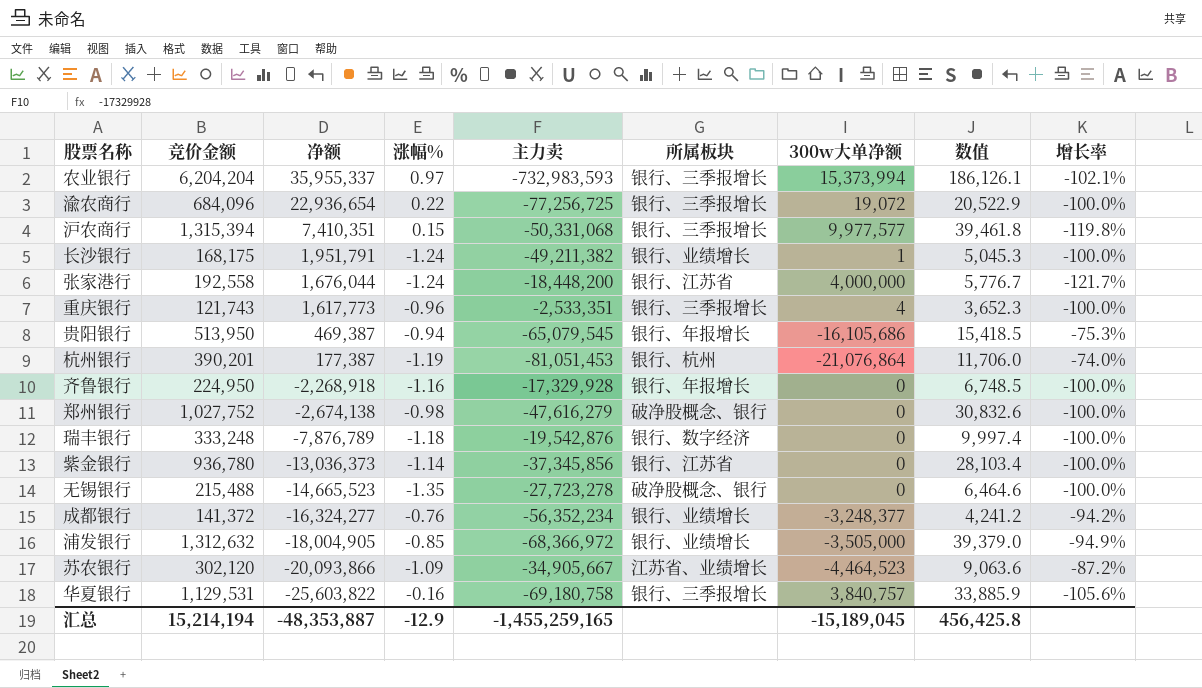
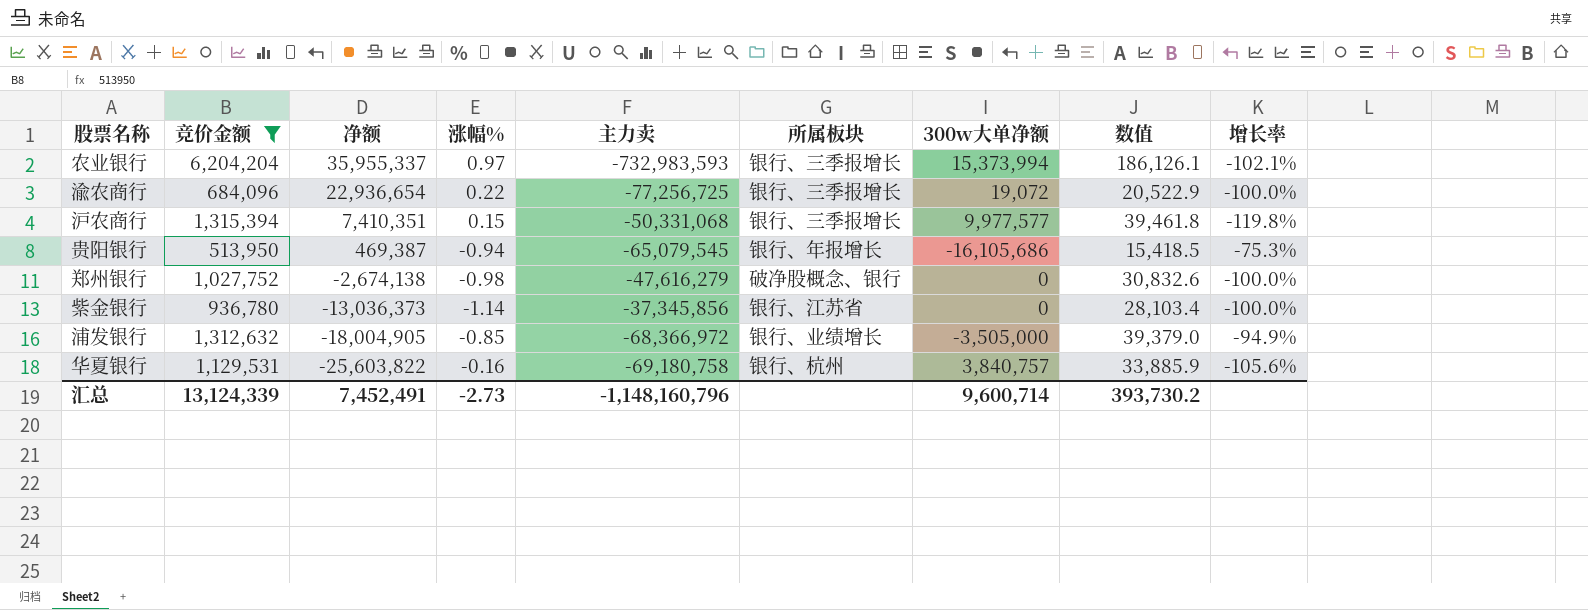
filter: none -> 竞价金额 >= 513,950
华夏银行 | 所属板块: 银行、三季报增长 -> 银行、杭州
汇总 | 竞价金额: 15,214,194 -> 13,124,339
汇总 | 净额: -48,353,887 -> 7,452,491
汇总 | 涨幅%: -12.9 -> -2.73
汇总 | 主力卖: -1,455,259,165 -> -1,148,160,796
汇总 | 300w大单净额: -15,189,045 -> 9,600,714
汇总 | 数值: 456,425.8 -> 393,730.2

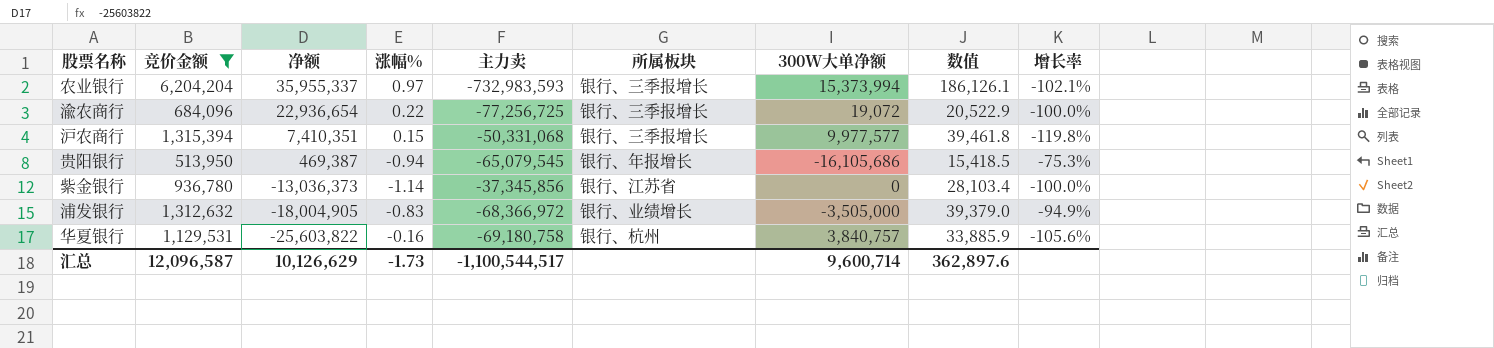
column name: 300w大单净额 -> 300W大单净额
row 郑州银行: 1,027,752 | -2,674,138 | -0.98 | -47,616,279 | 破净股概念、银行 | 0 | 30,832.6 | -100.0% -> none
浦发银行 | 涨幅%: -0.85 -> -0.83
汇总 | 竞价金额: 13,124,339 -> 12,096,587
汇总 | 净额: 7,452,491 -> 10,126,629
汇总 | 涨幅%: -2.73 -> -1.73
汇总 | 主力卖: -1,148,160,796 -> -1,100,544,517
汇总 | 数值: 393,730.2 -> 362,897.6

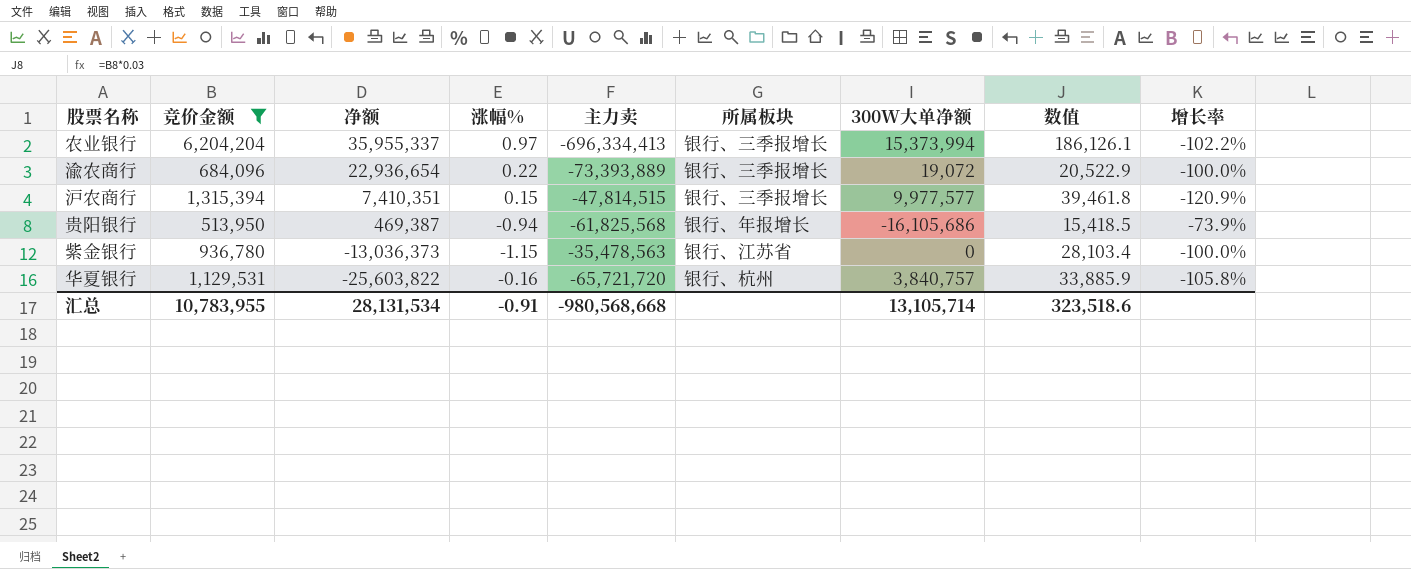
row 浦发银行: 1,312,632 | -18,004,905 | -0.83 | -68,366,972 | 银行、业绩增长 | -3,505,000 | 39,379.0 | -94.9% -> none
农业银行 | 主力卖: -732,983,593 -> -696,334,413
农业银行 | 增长率: -102.1% -> -102.2%
渝农商行 | 主力卖: -77,256,725 -> -73,393,889
沪农商行 | 主力卖: -50,331,068 -> -47,814,515
沪农商行 | 增长率: -119.8% -> -120.9%
贵阳银行 | 主力卖: -65,079,545 -> -61,825,568
贵阳银行 | 增长率: -75.3% -> -73.9%
紫金银行 | 涨幅%: -1.14 -> -1.15
紫金银行 | 主力卖: -37,345,856 -> -35,478,563
华夏银行 | 主力卖: -69,180,758 -> -65,721,720
华夏银行 | 增长率: -105.6% -> -105.8%
汇总 | 竞价金额: 12,096,587 -> 10,783,955
汇总 | 净额: 10,126,629 -> 28,131,534
汇总 | 涨幅%: -1.73 -> -0.91
汇总 | 主力卖: -1,100,544,517 -> -980,568,668
汇总 | 300W大单净额: 9,600,714 -> 13,105,714
汇总 | 数值: 362,897.6 -> 323,518.6

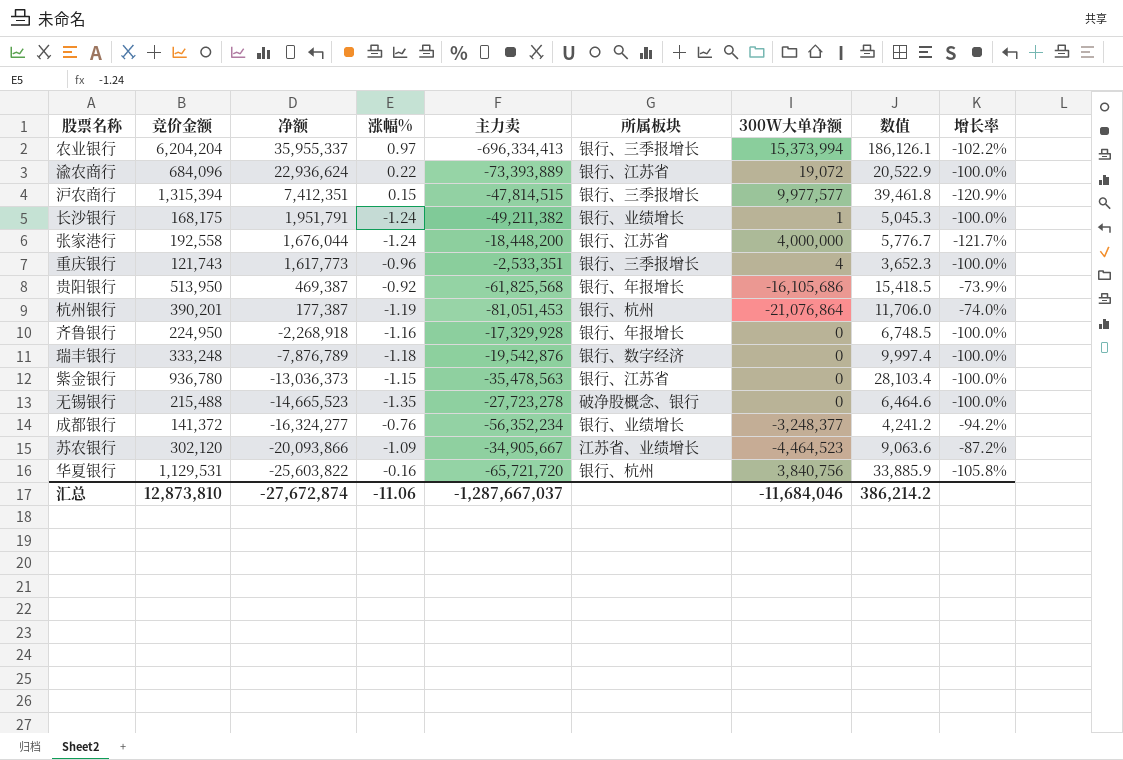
filter: 竞价金额 >= 513,950 -> none
渝农商行 | 净额: 22,936,654 -> 22,936,624
渝农商行 | 所属板块: 银行、三季报增长 -> 银行、江苏省
沪农商行 | 净额: 7,410,351 -> 7,412,351
贵阳银行 | 涨幅%: -0.94 -> -0.92
华夏银行 | 300W大单净额: 3,840,757 -> 3,840,756
汇总 | 竞价金额: 10,783,955 -> 12,873,810
汇总 | 净额: 28,131,534 -> -27,672,874
汇总 | 涨幅%: -0.91 -> -11.06
汇总 | 主力卖: -980,568,668 -> -1,287,667,037
汇总 | 300W大单净额: 13,105,714 -> -11,684,046
汇总 | 数值: 323,518.6 -> 386,214.2

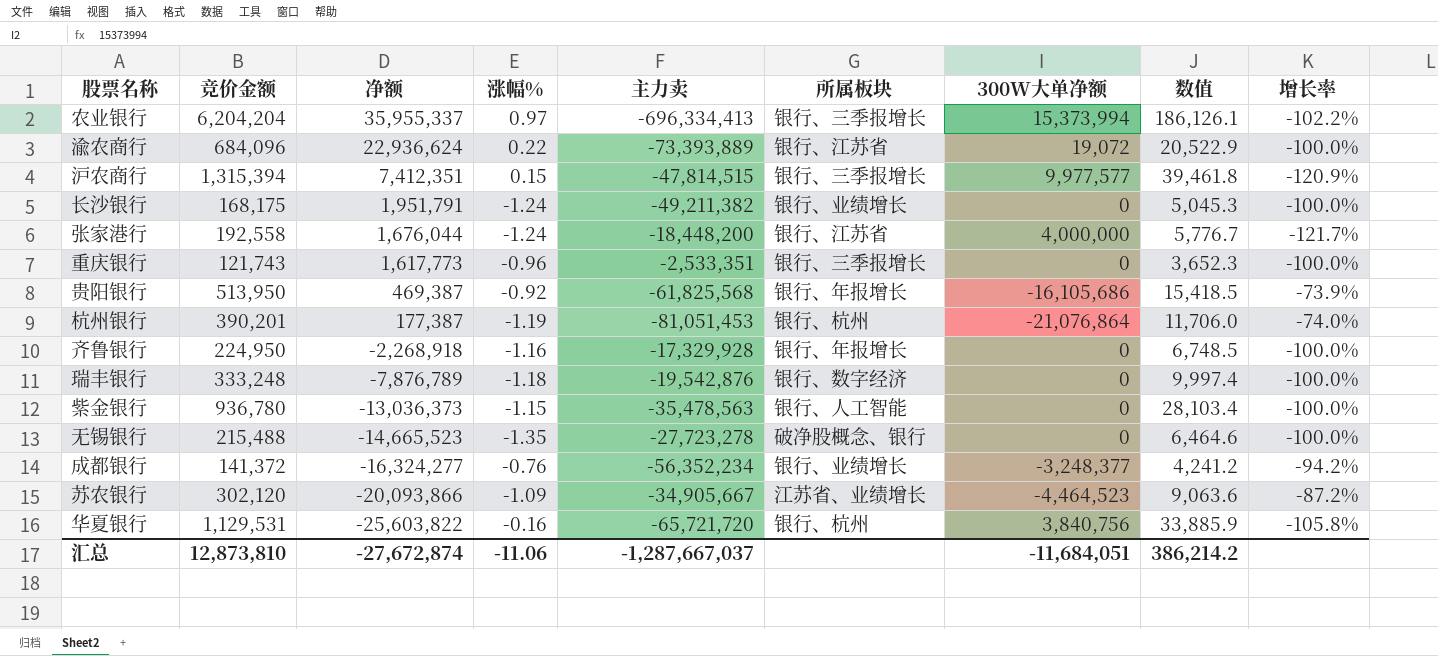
长沙银行 | 300W大单净额: 1 -> 0
重庆银行 | 300W大单净额: 4 -> 0
紫金银行 | 所属板块: 银行、江苏省 -> 银行、人工智能
汇总 | 300W大单净额: -11,684,046 -> -11,684,051

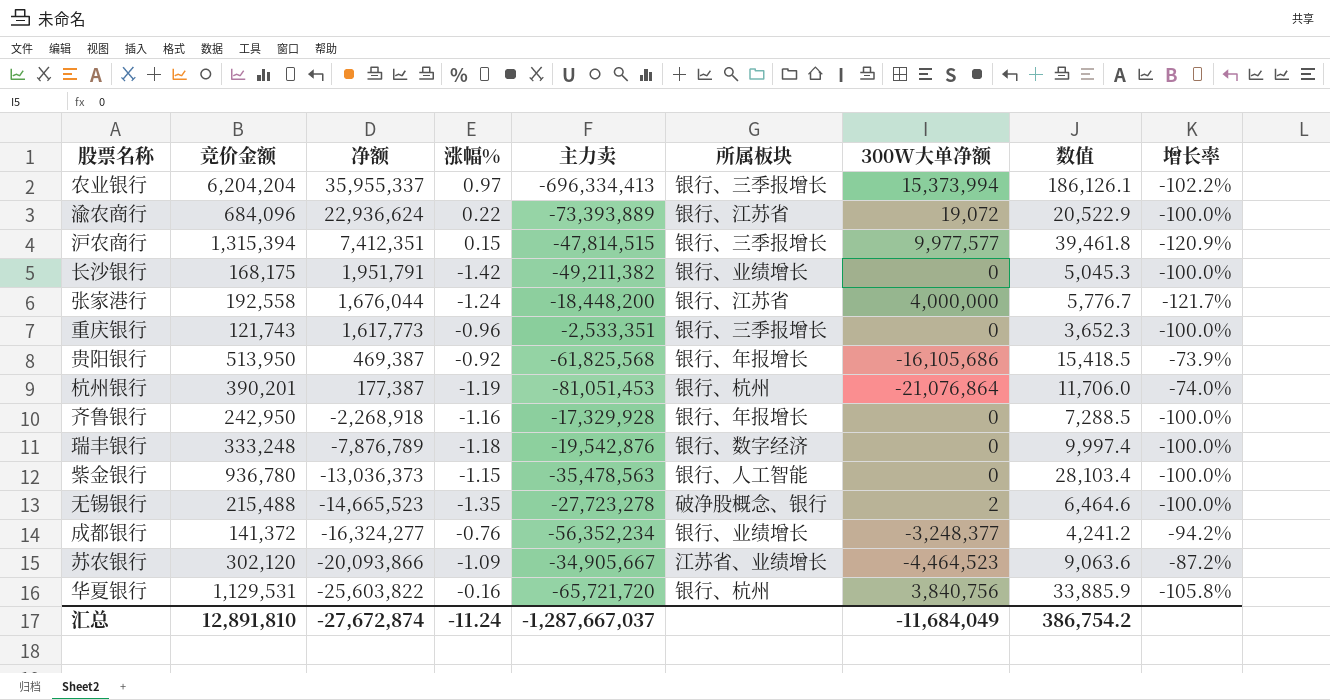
长沙银行 | 涨幅%: -1.24 -> -1.42
齐鲁银行 | 竞价金额: 224,950 -> 242,950
齐鲁银行 | 数值: 6,748.5 -> 7,288.5
无锡银行 | 300W大单净额: 0 -> 2
汇总 | 竞价金额: 12,873,810 -> 12,891,810
汇总 | 涨幅%: -11.06 -> -11.24
汇总 | 300W大单净额: -11,684,051 -> -11,684,049
汇总 | 数值: 386,214.2 -> 386,754.2

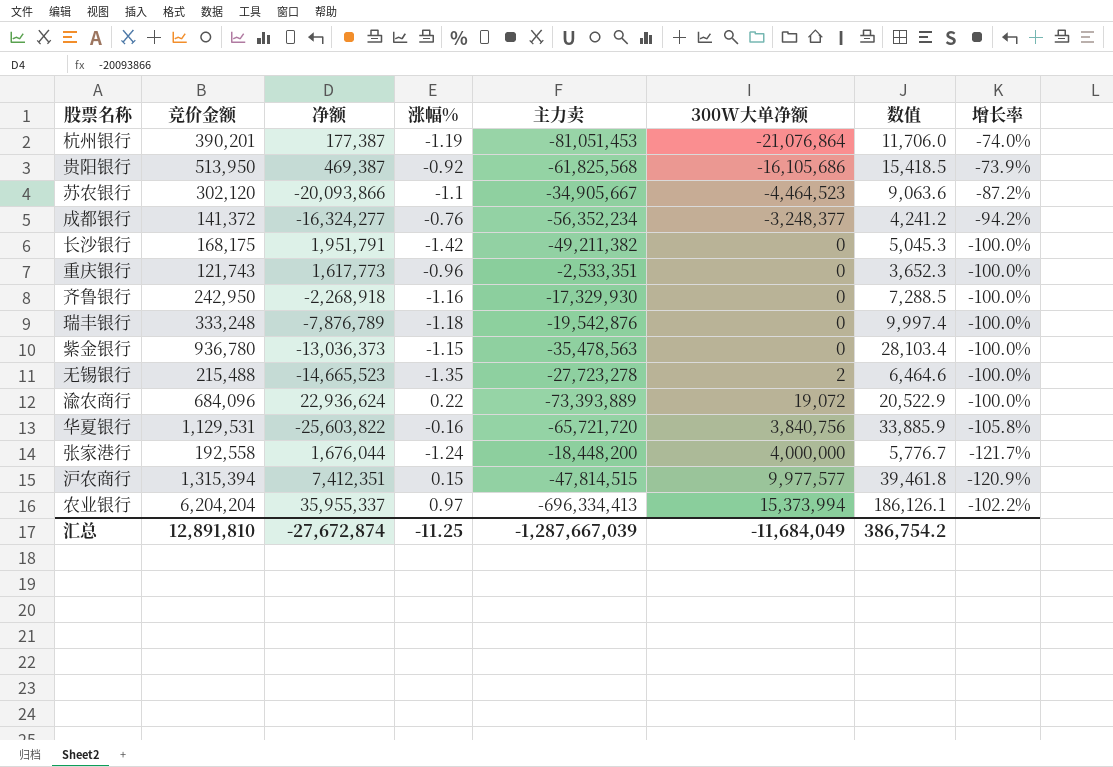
row order: 净额 descending -> 300W大单净额 ascending
column 所属板块 | position: 6 -> none
苏农银行 | 涨幅%: -1.09 -> -1.1
齐鲁银行 | 主力卖: -17,329,928 -> -17,329,930
汇总 | 涨幅%: -11.24 -> -11.25
汇总 | 主力卖: -1,287,667,037 -> -1,287,667,039

